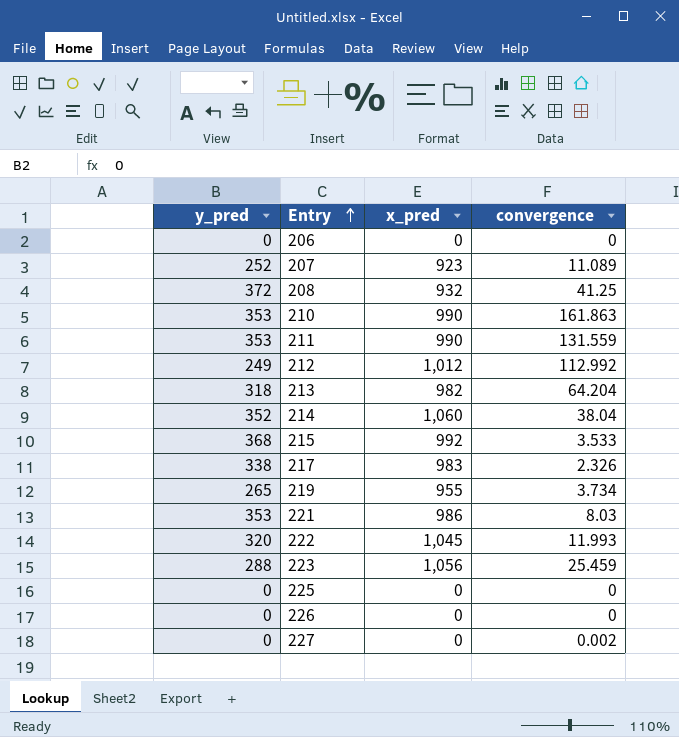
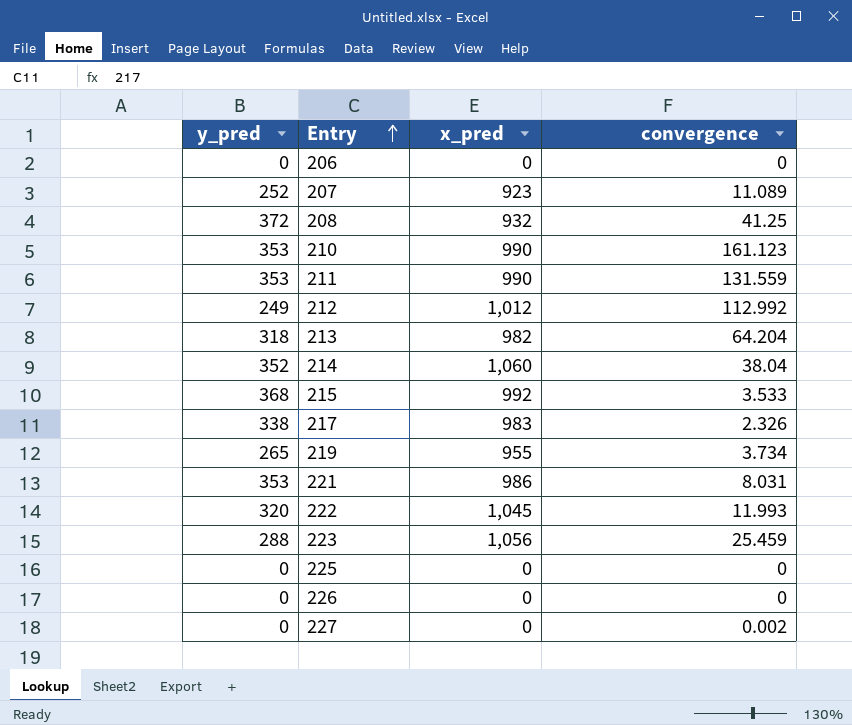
210 | convergence: 161.863 -> 161.123
221 | convergence: 8.03 -> 8.031

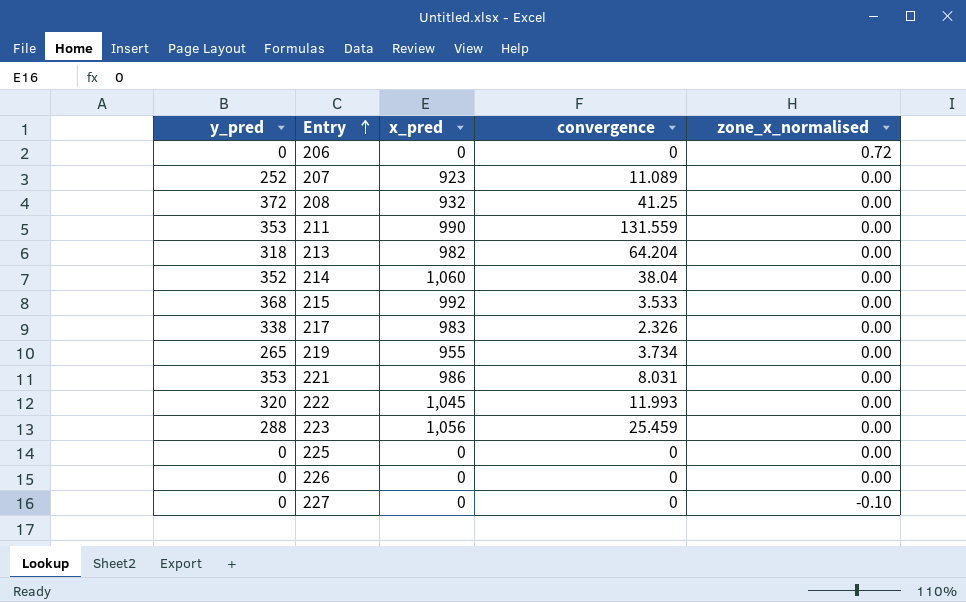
column zone_x_normalised | position: none -> 5
row 210: 353 | 990 | 161.123 -> none
row 212: 249 | 1,012 | 112.992 -> none
227 | convergence: 0.002 -> 0

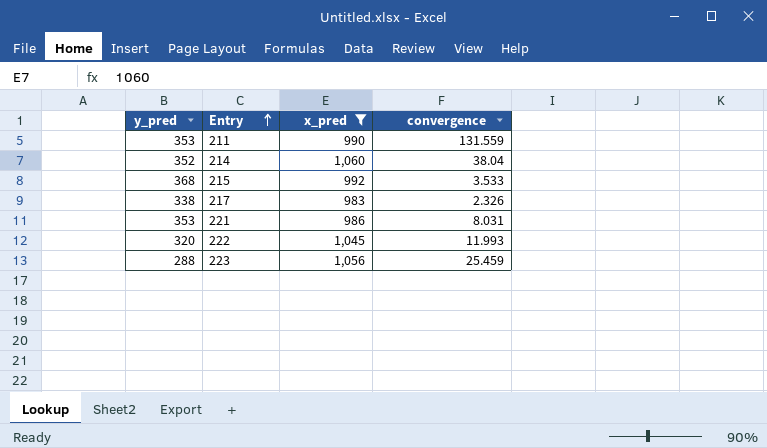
filter: none -> x_pred >= 983
column zone_x_normalised | position: 5 -> none

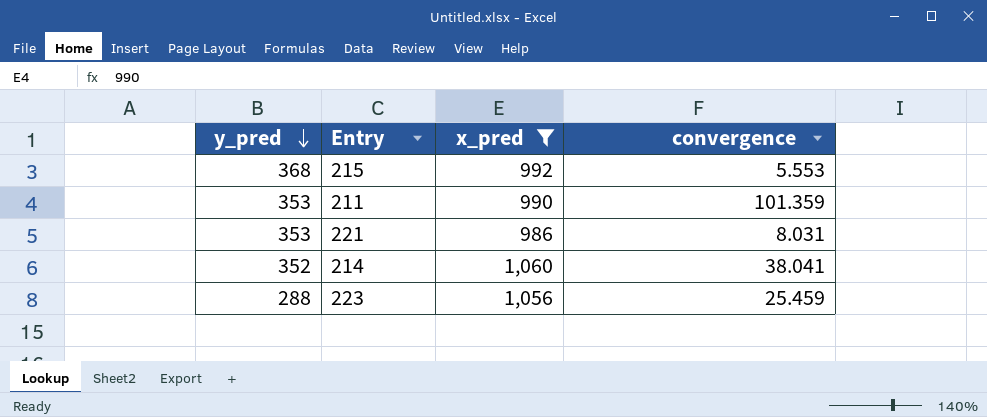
row order: Entry ascending -> y_pred descending
row 217: 338 | 983 | 2.326 -> none
row 222: 320 | 1,045 | 11.993 -> none
215 | convergence: 3.533 -> 5.553
211 | convergence: 131.559 -> 101.359
214 | convergence: 38.04 -> 38.041

